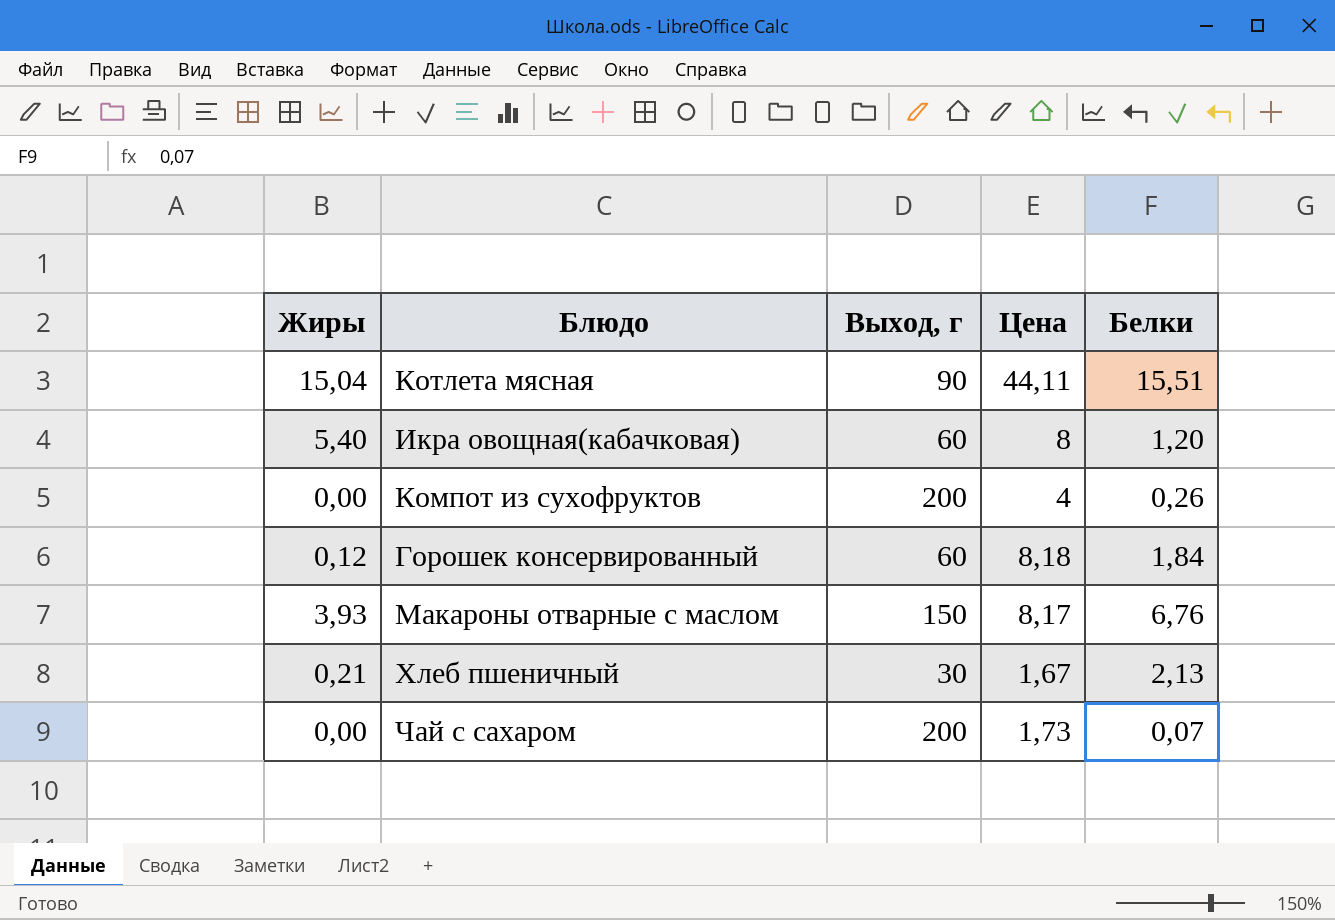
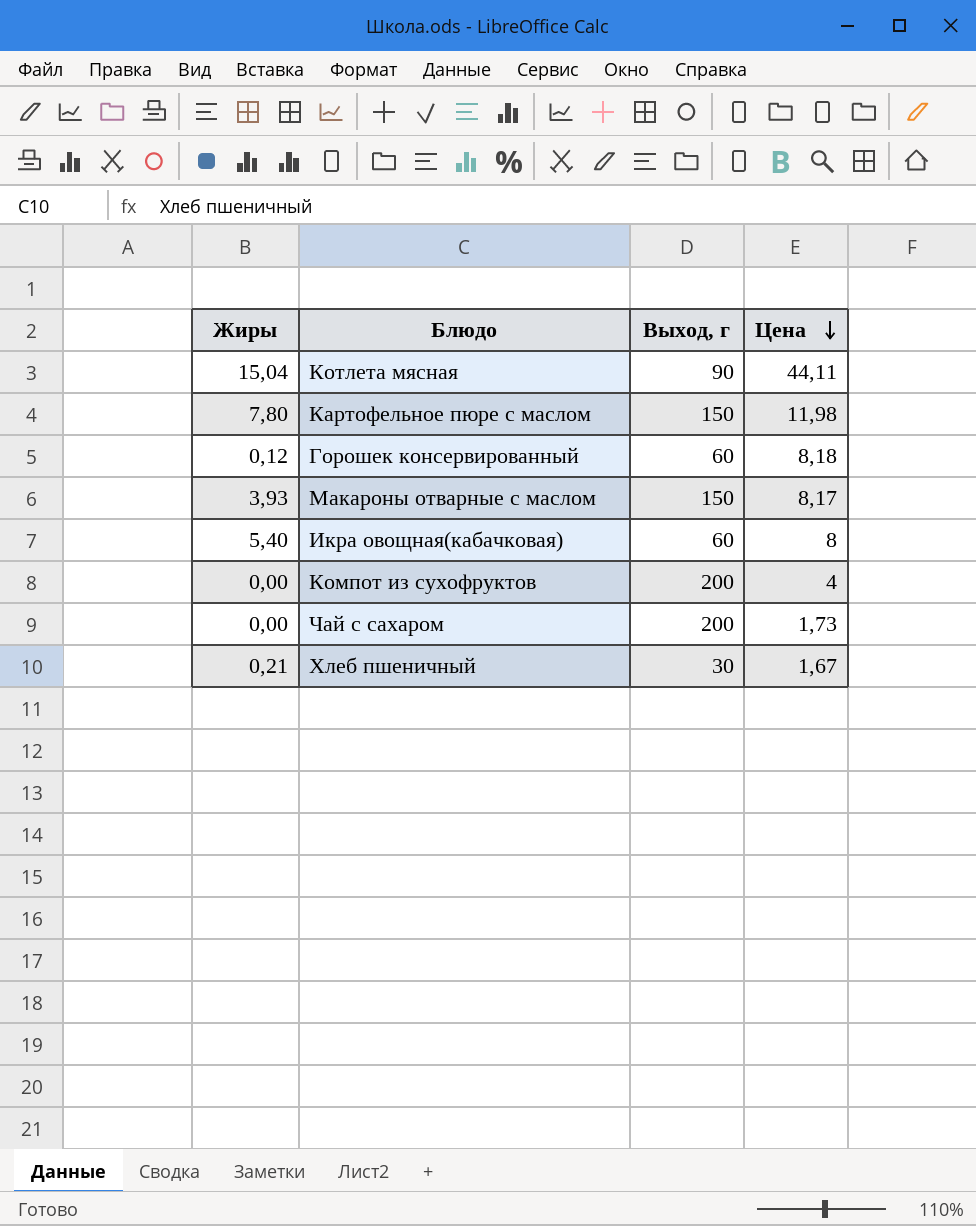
row order: none -> Цена descending
column Белки | position: 5 -> none
row Картофельное пюре с маслом: none -> 7,80 | 150 | 11,98

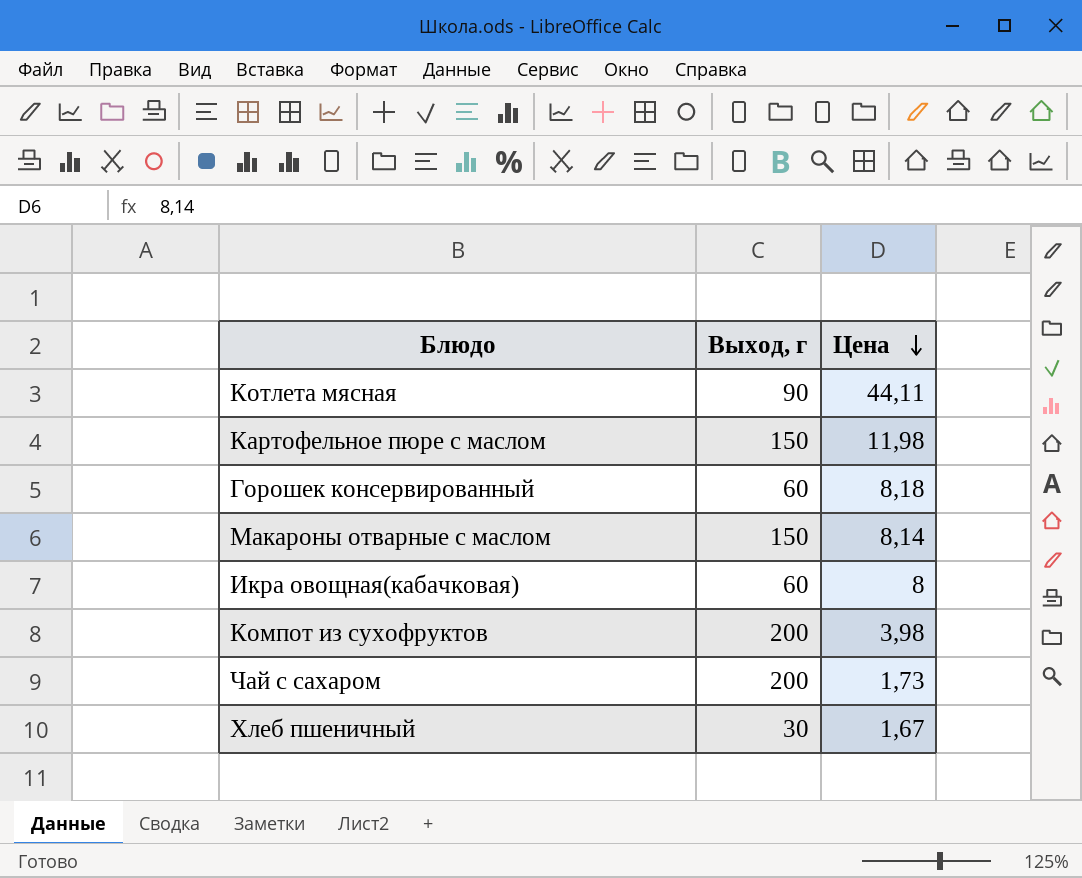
column Жиры | position: 1 -> none
Макароны отварные с маслом | Цена: 8,17 -> 8,14
Компот из сухофруктов | Цена: 4 -> 3,98

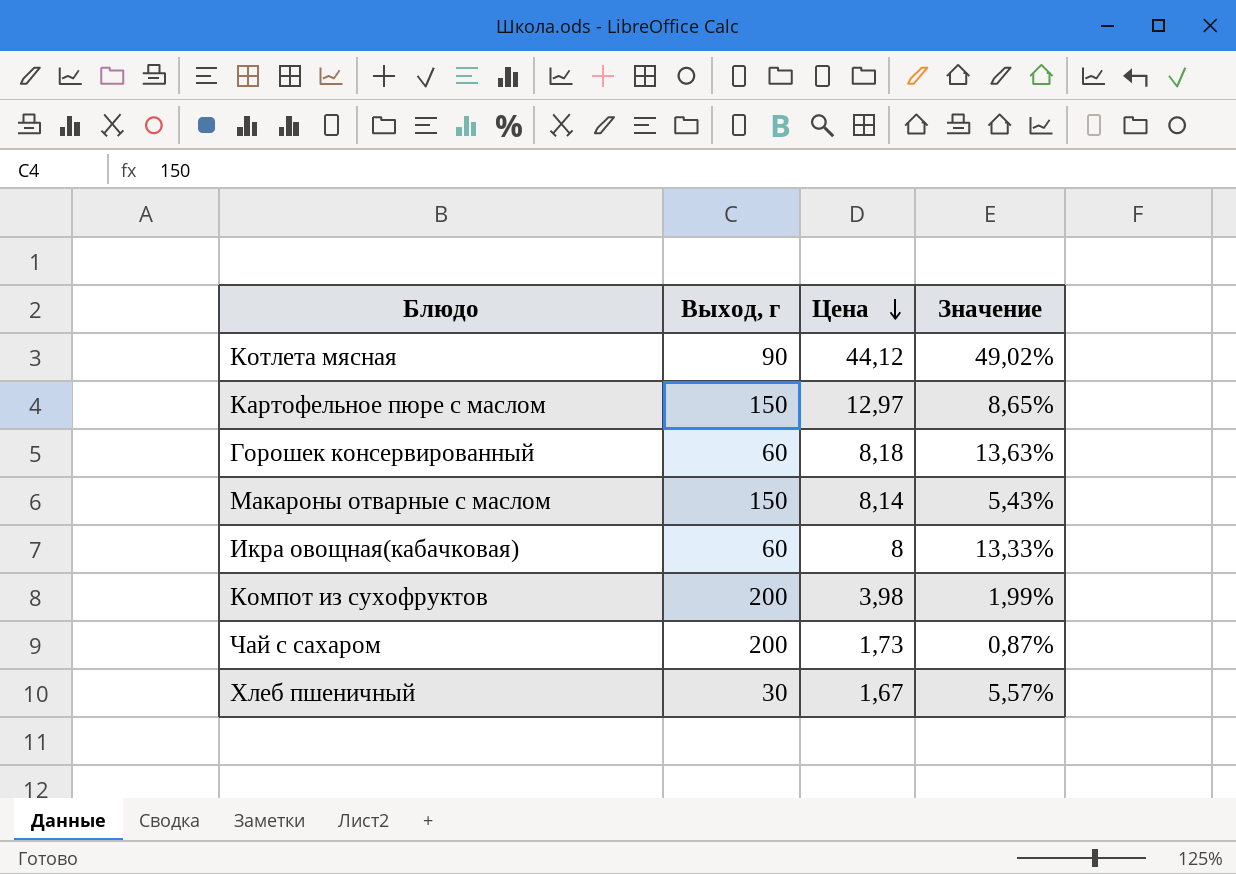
column Значение | formula: none -> [Цена] / [Выход, г]
Котлета мясная | Цена: 44,11 -> 44,12
Картофельное пюре с маслом | Цена: 11,98 -> 12,97

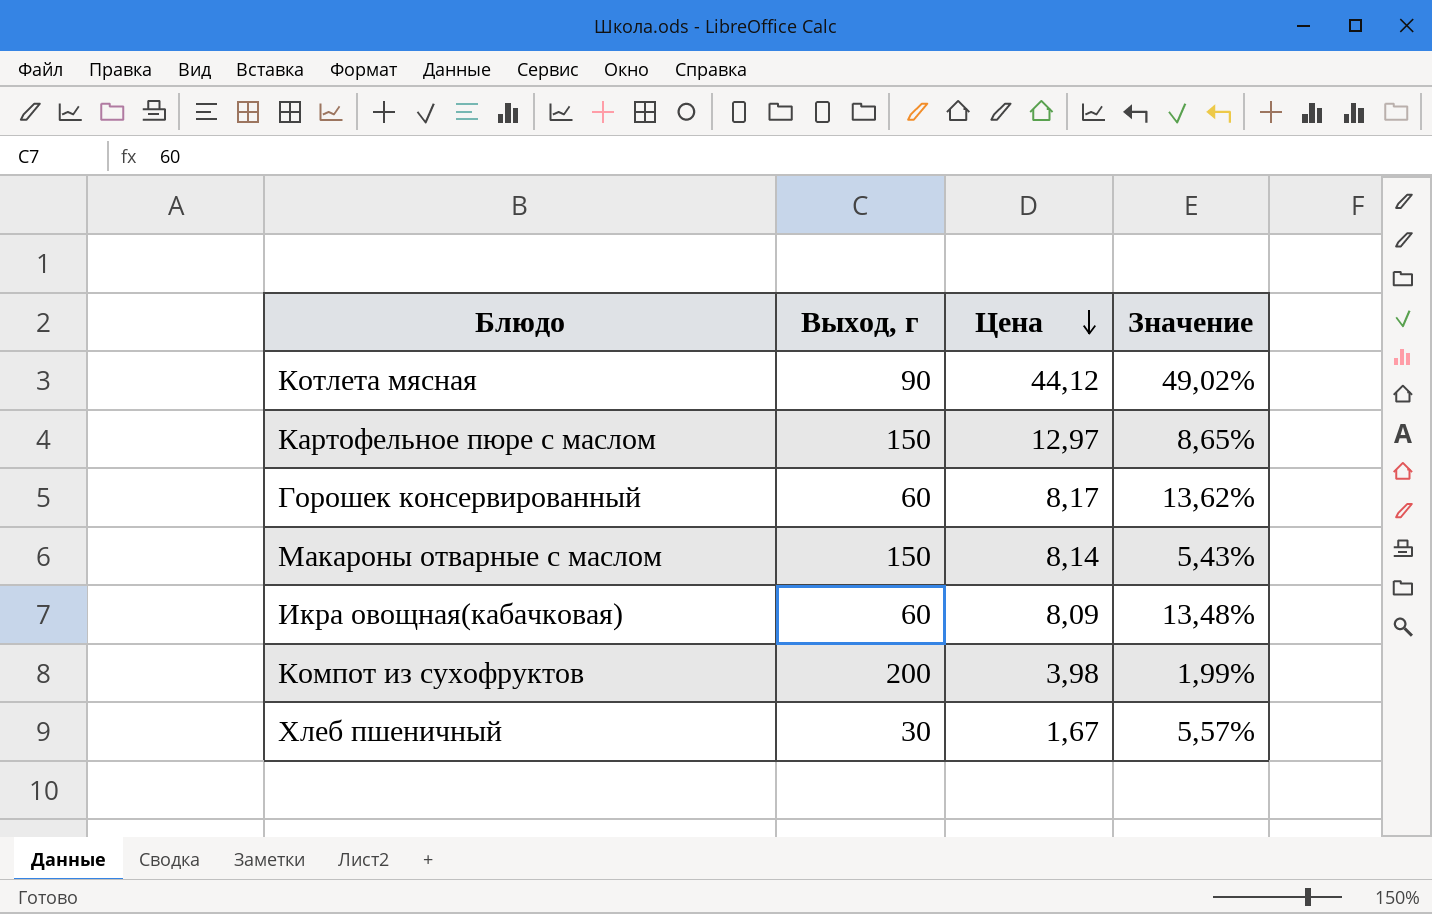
row Чай с сахаром: 200 | 1,73 | 0,87% -> none
Горошек консервированный | Цена: 8,18 -> 8,17
Горошек консервированный | Значение: 13,63% -> 13,62%
Икра овощная(кабачковая) | Цена: 8 -> 8,09
Икра овощная(кабачковая) | Значение: 13,33% -> 13,48%

